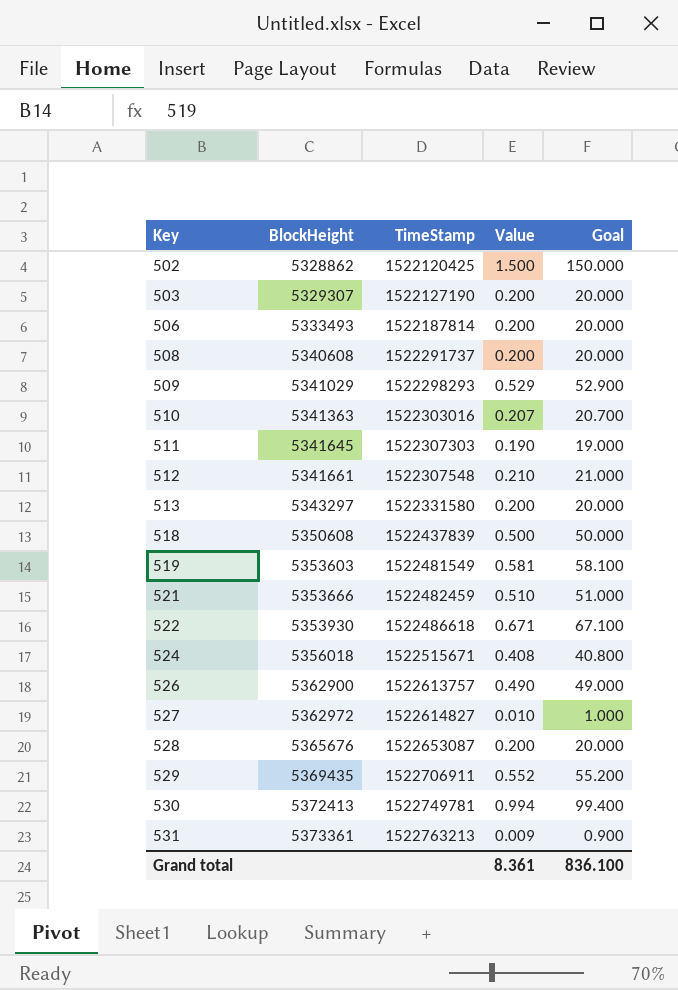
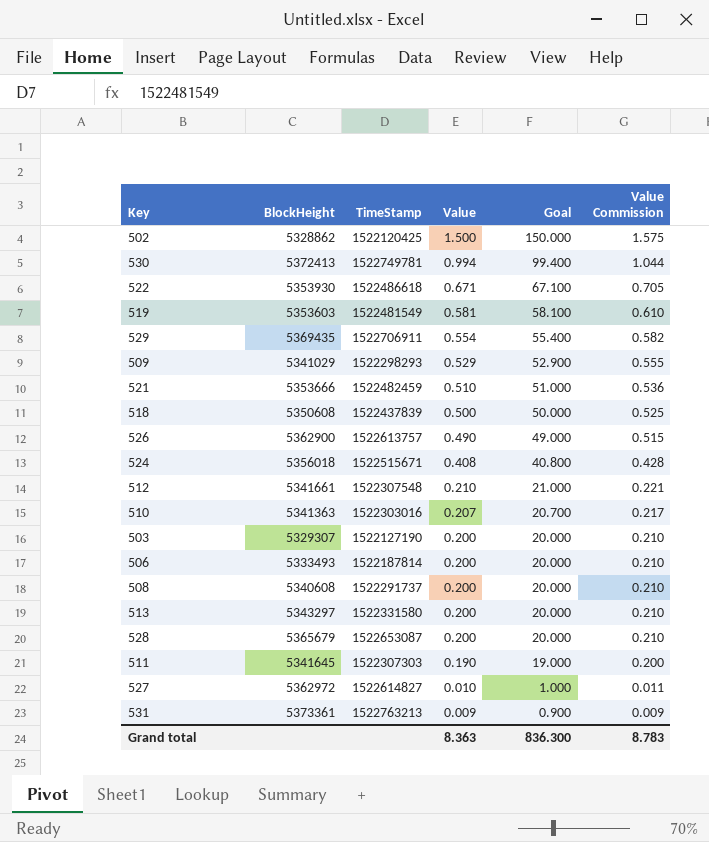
row order: Key ascending -> Value descending
column Value Commission | formula: none -> [Value] * 1.05
529 | Value: 0.552 -> 0.554
529 | Goal: 55.200 -> 55.400
528 | BlockHeight: 5365676 -> 5365679
Grand total | Value: 8.361 -> 8.363
Grand total | Goal: 836.100 -> 836.300

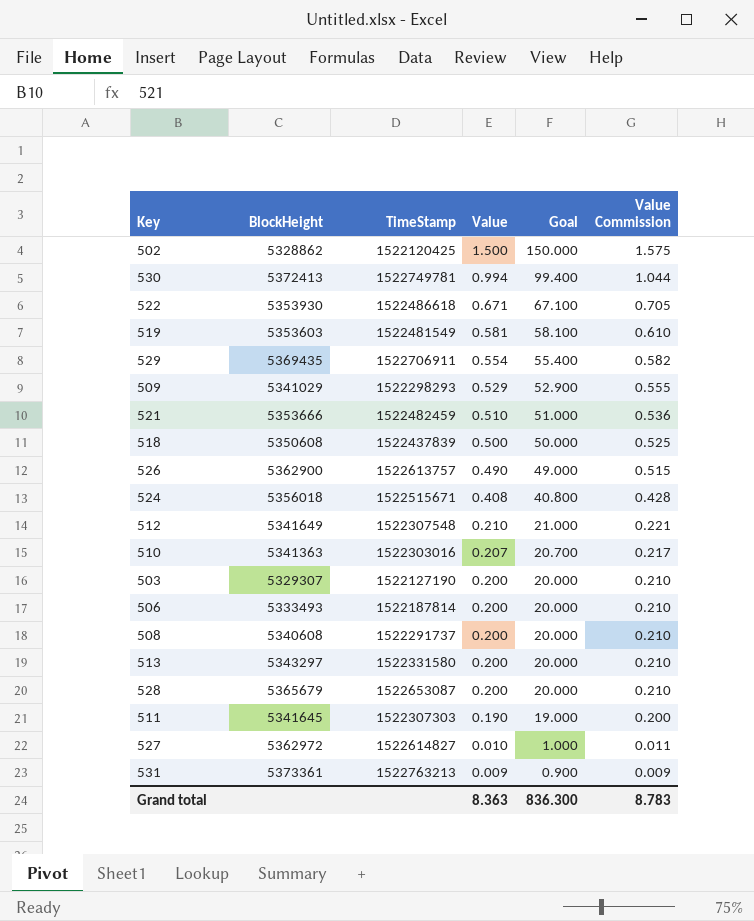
512 | BlockHeight: 5341661 -> 5341649

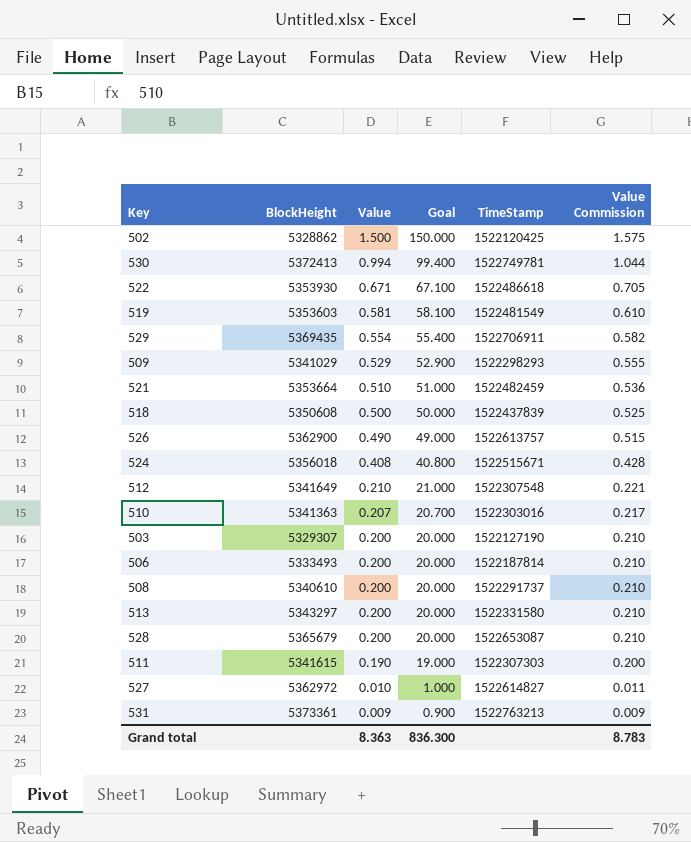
column TimeStamp | position: 3 -> 5
521 | BlockHeight: 5353666 -> 5353664
508 | BlockHeight: 5340608 -> 5340610
511 | BlockHeight: 5341645 -> 5341615

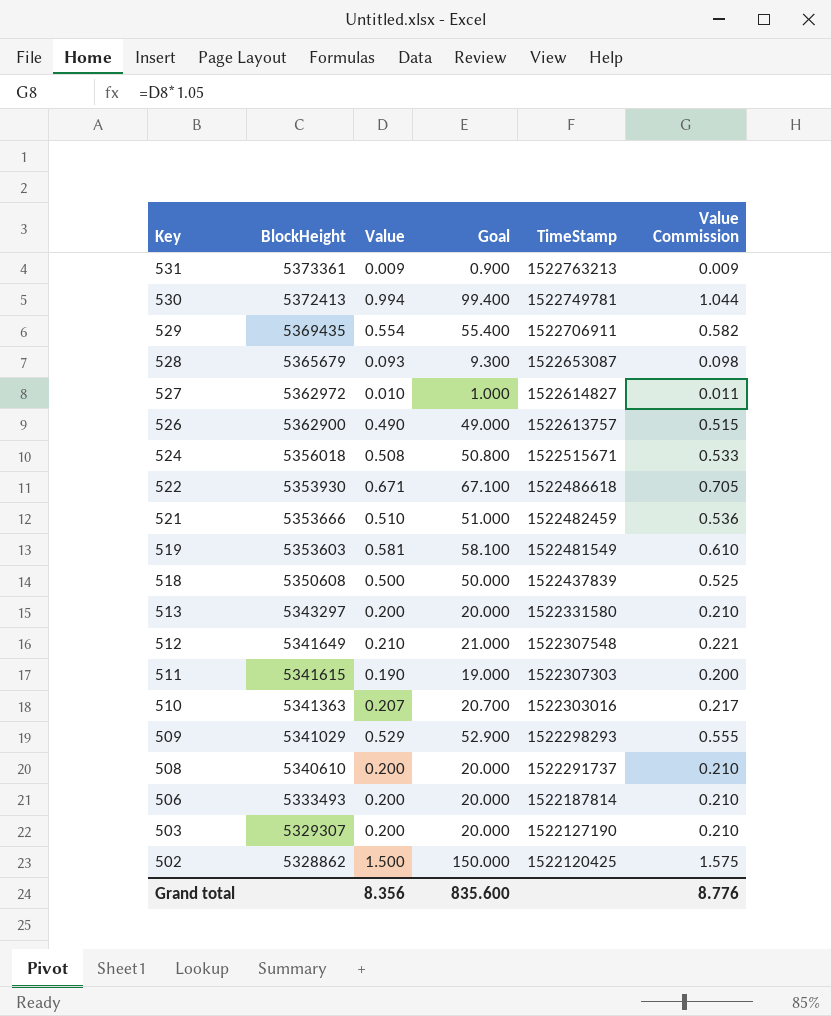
row order: Value descending -> Key descending
528 | Value: 0.200 -> 0.093
528 | Goal: 20.000 -> 9.300
528 | Value Commission: 0.210 -> 0.098
524 | Value: 0.408 -> 0.508
524 | Goal: 40.800 -> 50.800
524 | Value Commission: 0.428 -> 0.533
521 | BlockHeight: 5353664 -> 5353666
Grand total | Value: 8.363 -> 8.356
Grand total | Goal: 836.300 -> 835.600
Grand total | Value Commission: 8.783 -> 8.776

